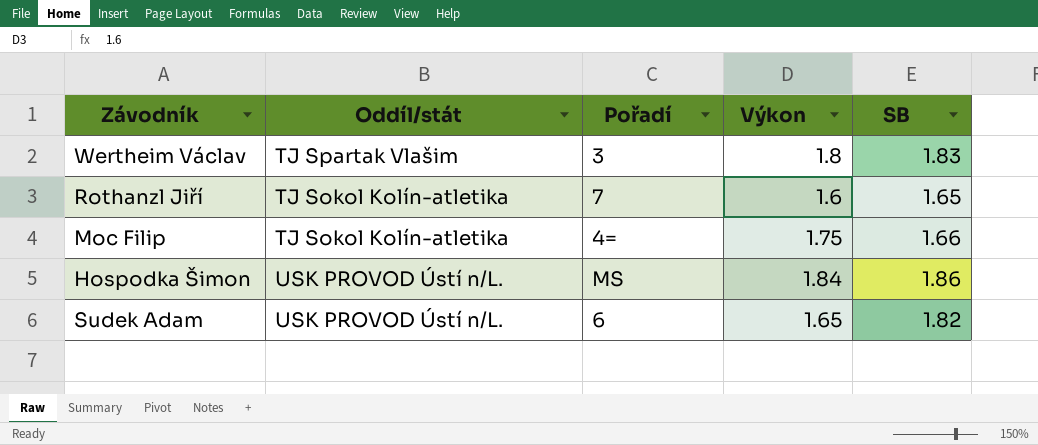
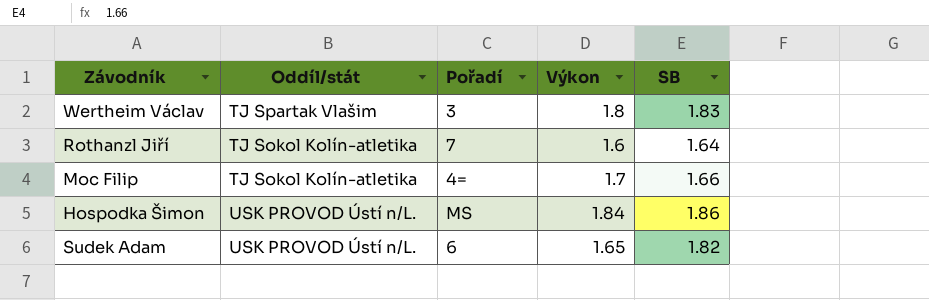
Rothanzl Jiří | SB: 1.65 -> 1.64
Moc Filip | Výkon: 1.75 -> 1.7

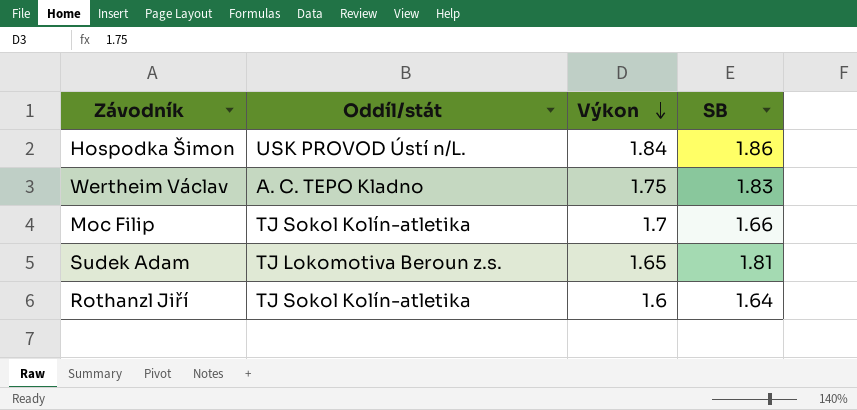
row order: none -> Výkon descending
column Pořadí | position: 3 -> none
Wertheim Václav | Oddíl/stát: TJ Spartak Vlašim -> A. C. TEPO Kladno
Wertheim Václav | Výkon: 1.8 -> 1.75
Sudek Adam | Oddíl/stát: USK PROVOD Ústí n/L. -> TJ Lokomotiva Beroun z.s.
Sudek Adam | SB: 1.82 -> 1.81

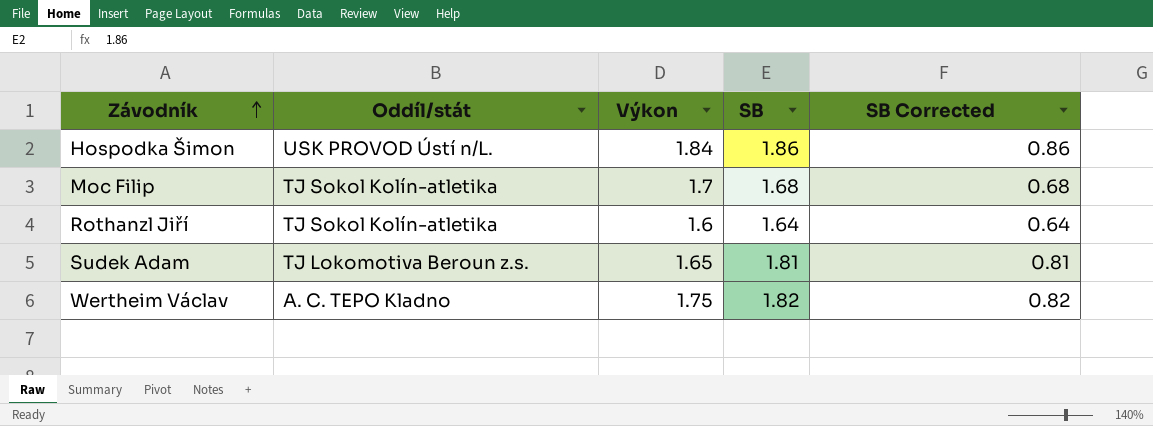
row order: Výkon descending -> Závodník ascending
column SB Corrected | formula: none -> [SB] - 1
Moc Filip | SB: 1.66 -> 1.68
Wertheim Václav | SB: 1.83 -> 1.82

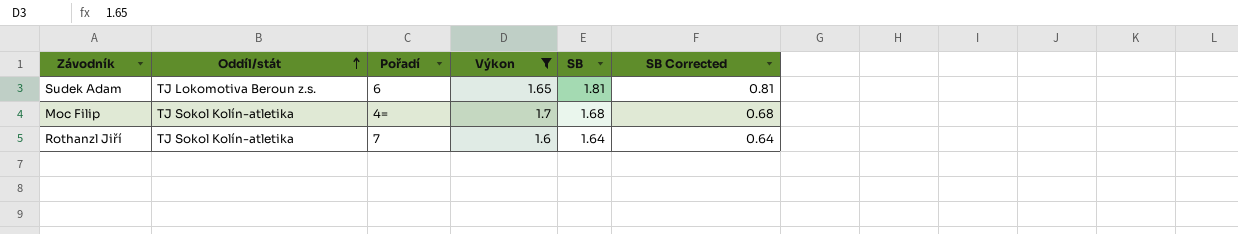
filter: none -> Výkon <= 1.7
row order: Závodník ascending -> Oddíl/stát ascending
column Pořadí | position: none -> 3

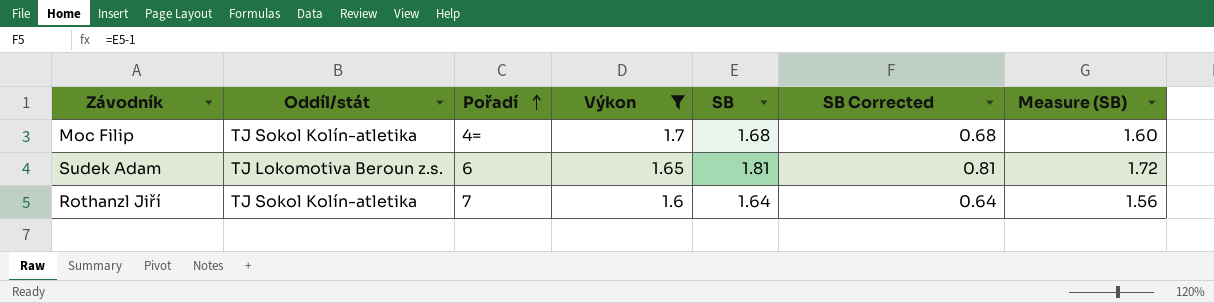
row order: Oddíl/stát ascending -> Pořadí ascending
column Measure (SB) | formula: none -> [SB] * 0.95

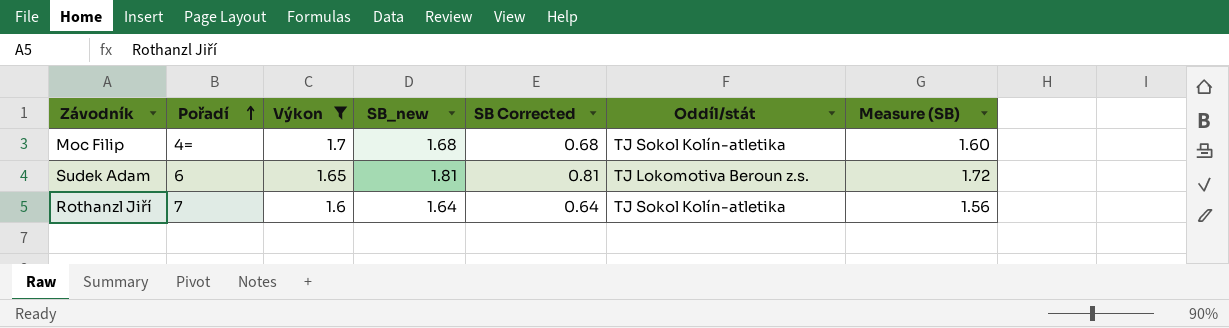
column name: SB -> SB_new
column Oddíl/stát | position: 2 -> 6

